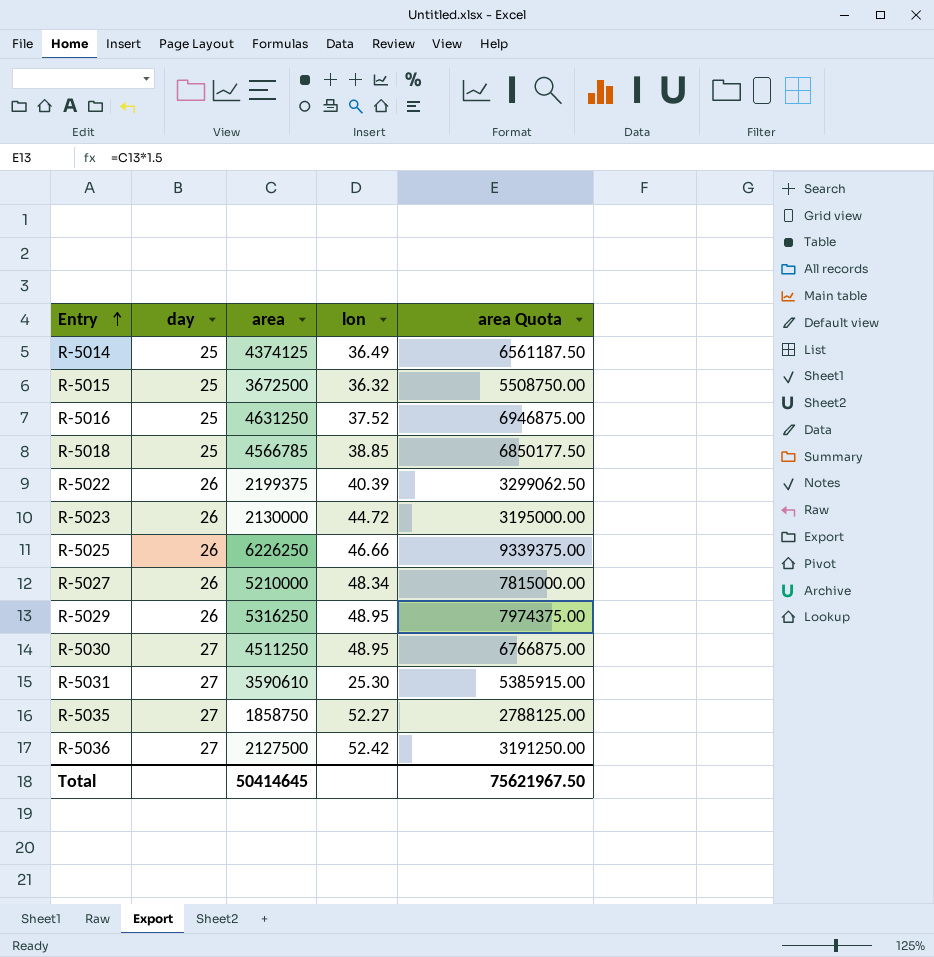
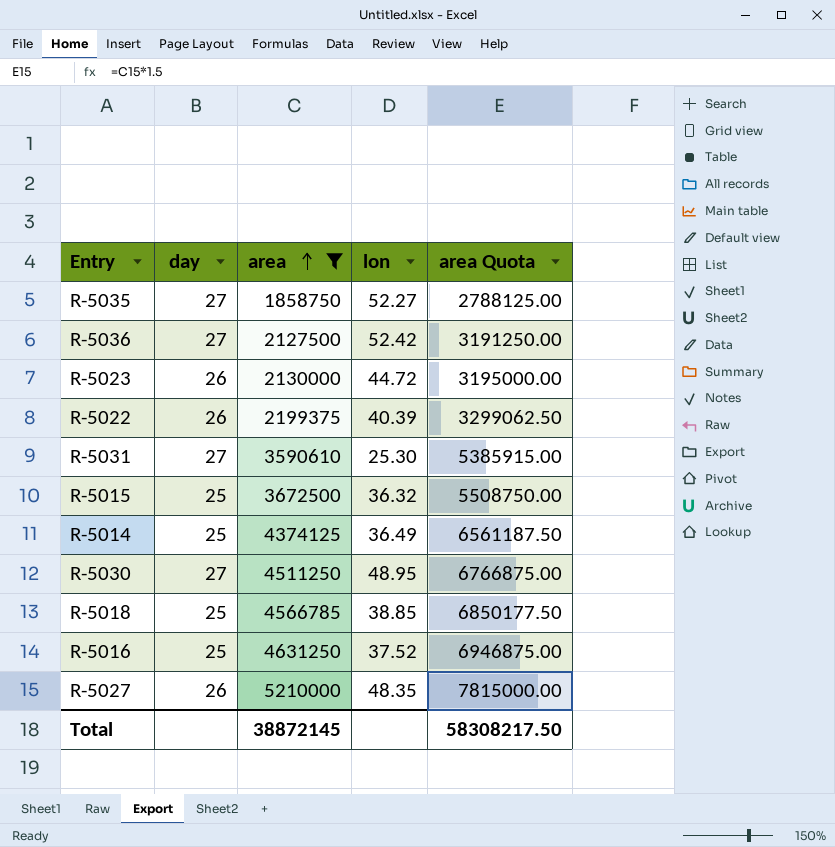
filter: none -> area <= 5210000
row order: Entry ascending -> area ascending
R-5027 | lon: 48.34 -> 48.35
Total | area: 50414645 -> 38872145
Total | area Quota: 75621967.50 -> 58308217.50

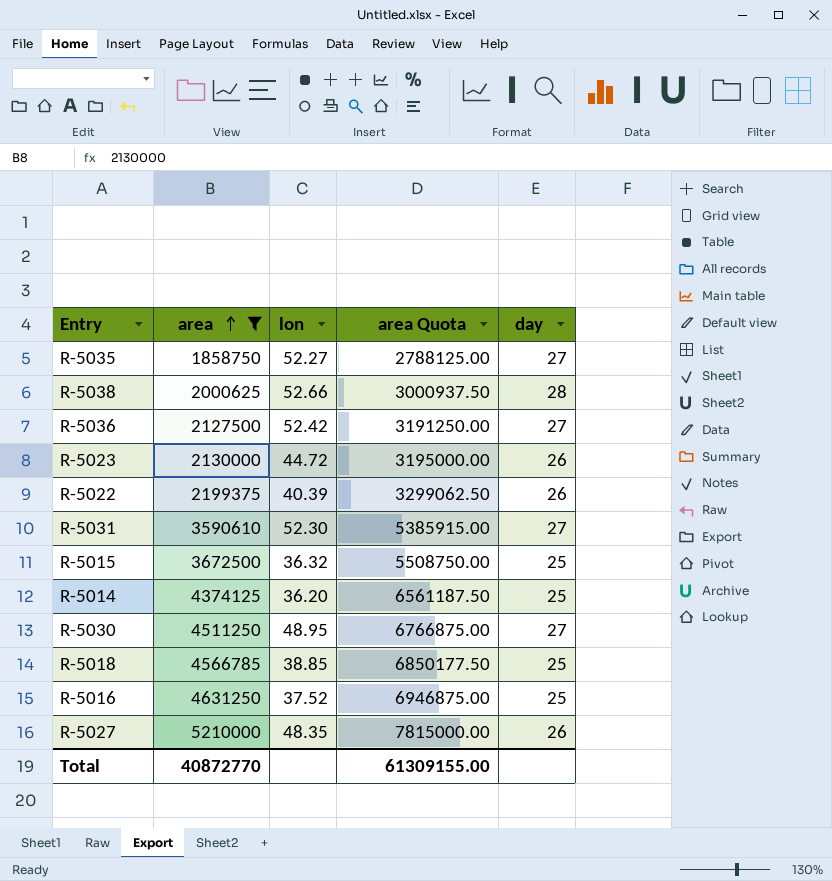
column day | position: 2 -> 5
row R-5038: none -> 2000625 | 52.66 | 3000937.50 | 28
R-5031 | lon: 25.30 -> 52.30
R-5014 | lon: 36.49 -> 36.20
Total | area: 38872145 -> 40872770
Total | area Quota: 58308217.50 -> 61309155.00

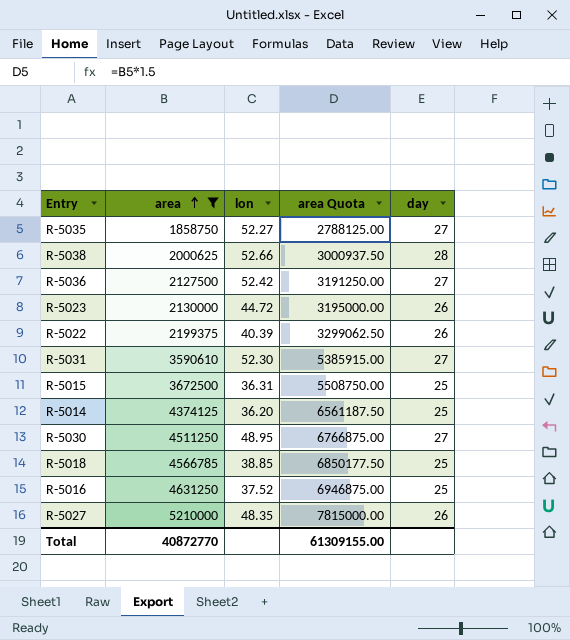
R-5015 | lon: 36.32 -> 36.31

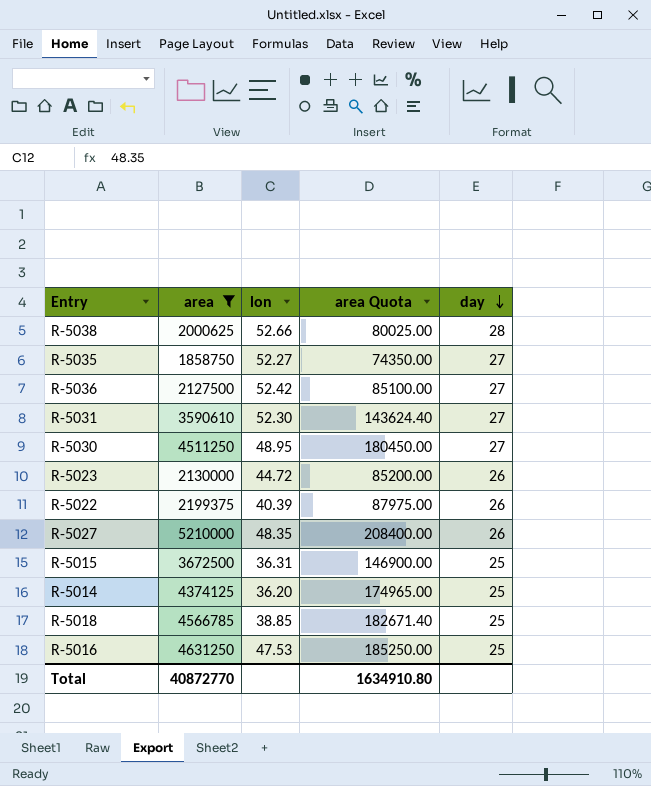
row order: area ascending -> day descending
column area Quota | formula: [area] * 1.5 -> [area] * 0.04
R-5016 | lon: 37.52 -> 47.53
Total | area Quota: 61309155.00 -> 1634910.80

